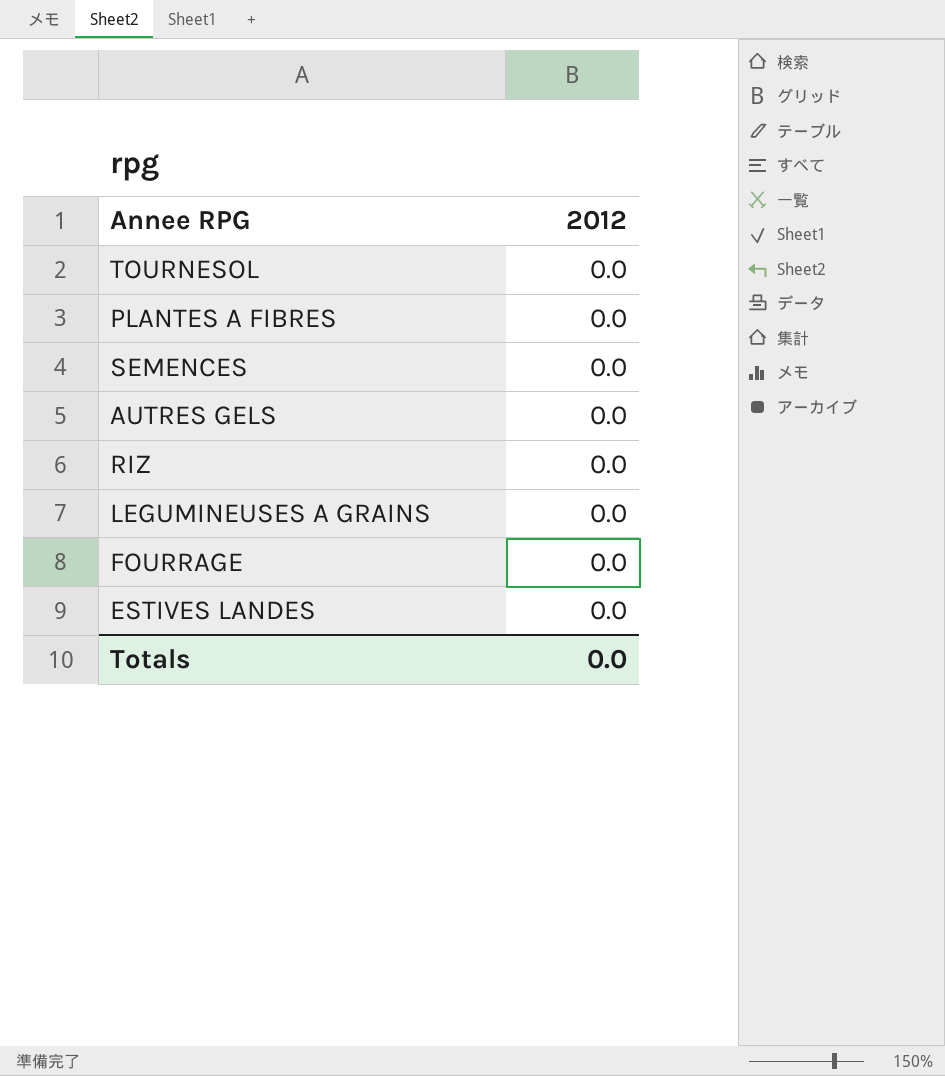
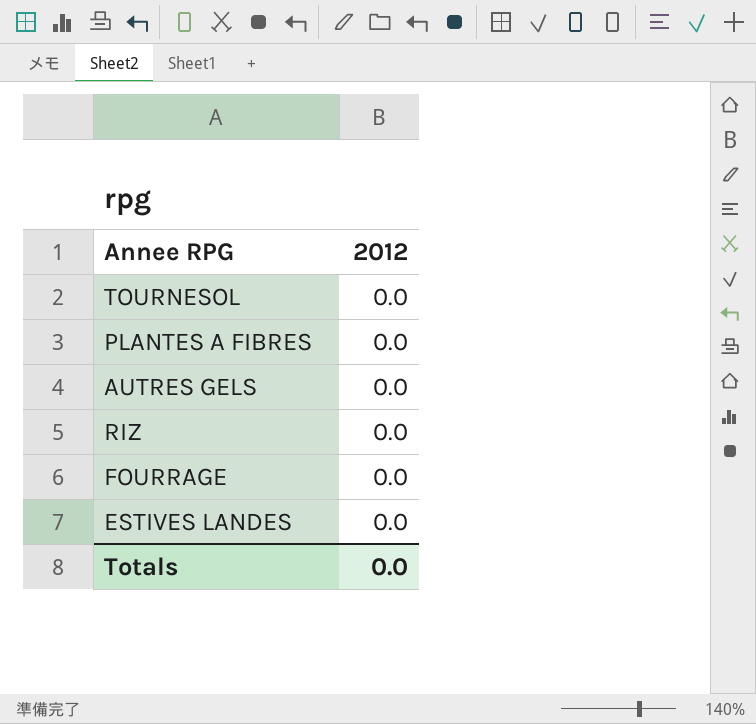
row SEMENCES: 0.0 -> none
row LEGUMINEUSES A GRAINS: 0.0 -> none

